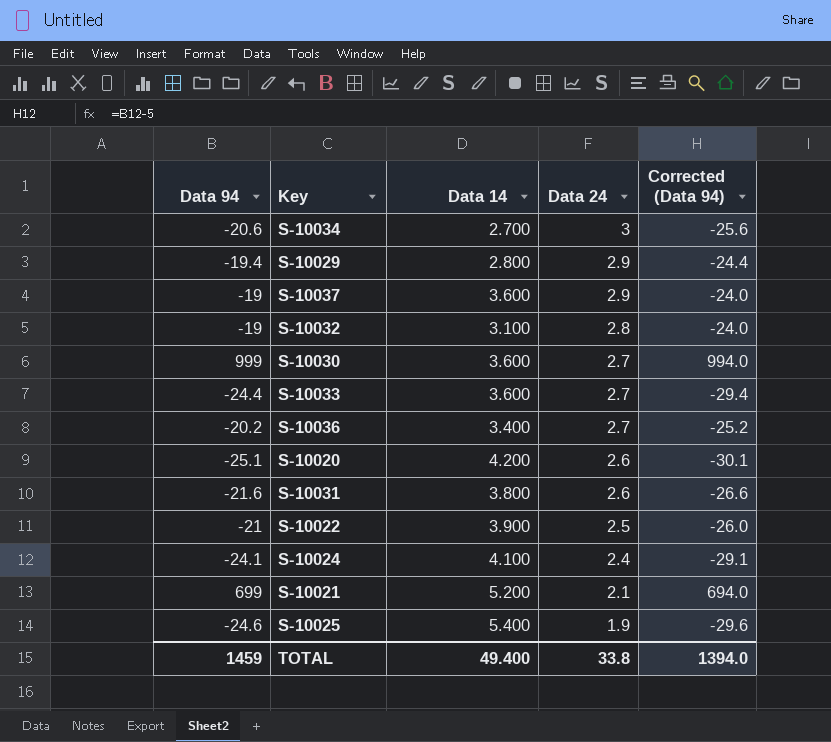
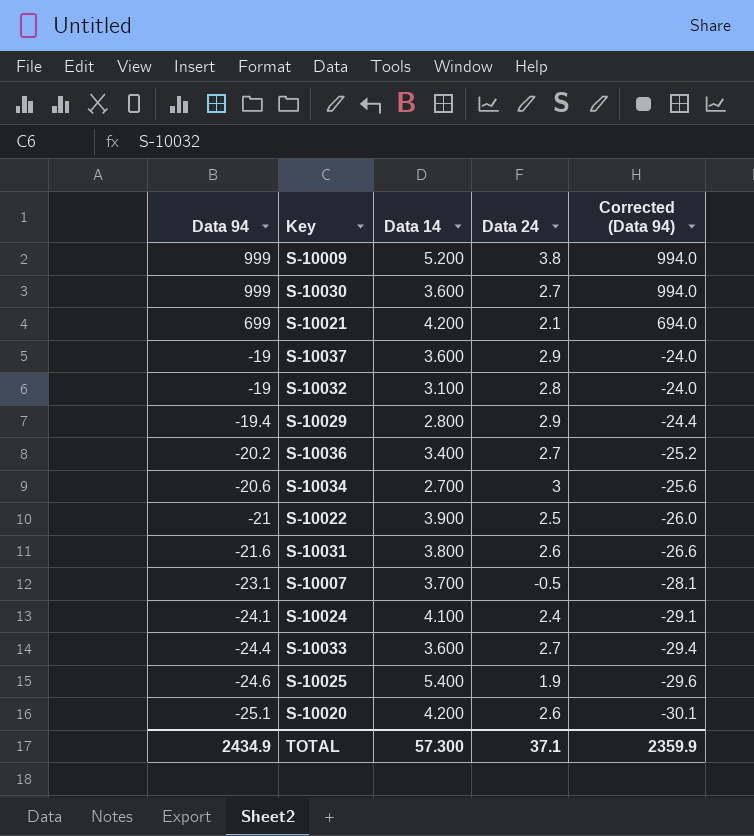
row order: Data 24 descending -> Data 94 descending
row S-10009: none -> 999 | 5.200 | 3.8 | 994.0
S-10021 | Data 14: 5.200 -> 4.200
row S-10007: none -> -23.1 | 3.700 | -0.5 | -28.1
TOTAL | Data 94: 1459 -> 2434.9
TOTAL | Data 14: 49.400 -> 57.300
TOTAL | Data 24: 33.8 -> 37.1
TOTAL | Corrected (Data 94): 1394.0 -> 2359.9

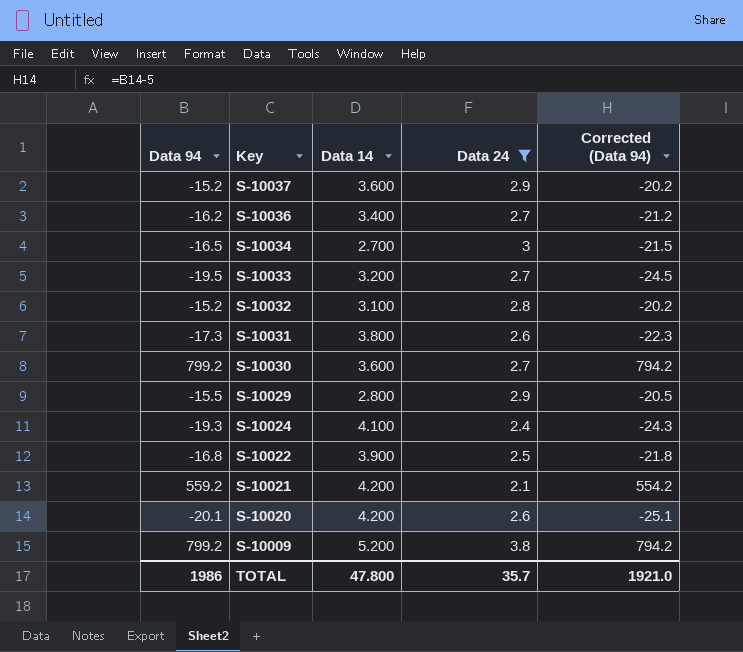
filter: none -> Data 24 >= 2.1
row order: Data 94 descending -> Key descending
S-10037 | Data 94: -19 -> -15.2
S-10037 | Corrected (Data 94): -24.0 -> -20.2
S-10036 | Data 94: -20.2 -> -16.2
S-10036 | Corrected (Data 94): -25.2 -> -21.2
S-10034 | Data 94: -20.6 -> -16.5
S-10034 | Corrected (Data 94): -25.6 -> -21.5
S-10033 | Data 94: -24.4 -> -19.5
S-10033 | Data 14: 3.600 -> 3.200
S-10033 | Corrected (Data 94): -29.4 -> -24.5
S-10032 | Data 94: -19 -> -15.2
S-10032 | Corrected (Data 94): -24.0 -> -20.2
S-10031 | Data 94: -21.6 -> -17.3
S-10031 | Corrected (Data 94): -26.6 -> -22.3
S-10030 | Data 94: 999 -> 799.2
S-10030 | Corrected (Data 94): 994.0 -> 794.2
S-10029 | Data 94: -19.4 -> -15.5
S-10029 | Corrected (Data 94): -24.4 -> -20.5
S-10024 | Data 94: -24.1 -> -19.3
S-10024 | Corrected (Data 94): -29.1 -> -24.3
S-10022 | Data 94: -21 -> -16.8
S-10022 | Corrected (Data 94): -26.0 -> -21.8
S-10021 | Data 94: 699 -> 559.2
S-10021 | Corrected (Data 94): 694.0 -> 554.2
S-10020 | Data 94: -25.1 -> -20.1
S-10020 | Corrected (Data 94): -30.1 -> -25.1
S-10009 | Data 94: 999 -> 799.2
S-10009 | Corrected (Data 94): 994.0 -> 794.2
TOTAL | Data 94: 2434.9 -> 1986
TOTAL | Data 14: 57.300 -> 47.800
TOTAL | Data 24: 37.1 -> 35.7
TOTAL | Corrected (Data 94): 2359.9 -> 1921.0

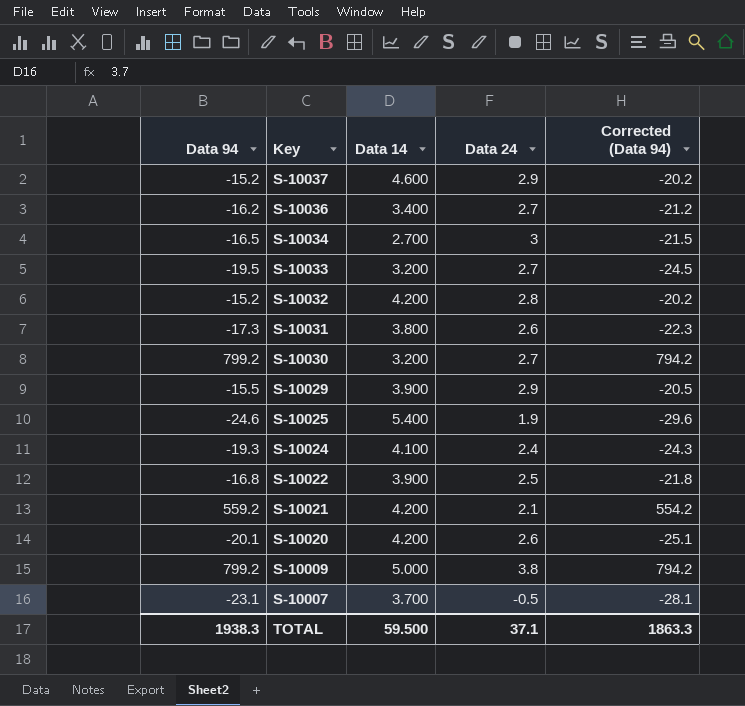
filter: Data 24 >= 2.1 -> none
S-10037 | Data 14: 3.600 -> 4.600
S-10032 | Data 14: 3.100 -> 4.200
S-10030 | Data 14: 3.600 -> 3.200
S-10029 | Data 14: 2.800 -> 3.900
S-10009 | Data 14: 5.200 -> 5.000
TOTAL | Data 94: 1986 -> 1938.3
TOTAL | Data 14: 47.800 -> 59.500
TOTAL | Data 24: 35.7 -> 37.1
TOTAL | Corrected (Data 94): 1921.0 -> 1863.3

